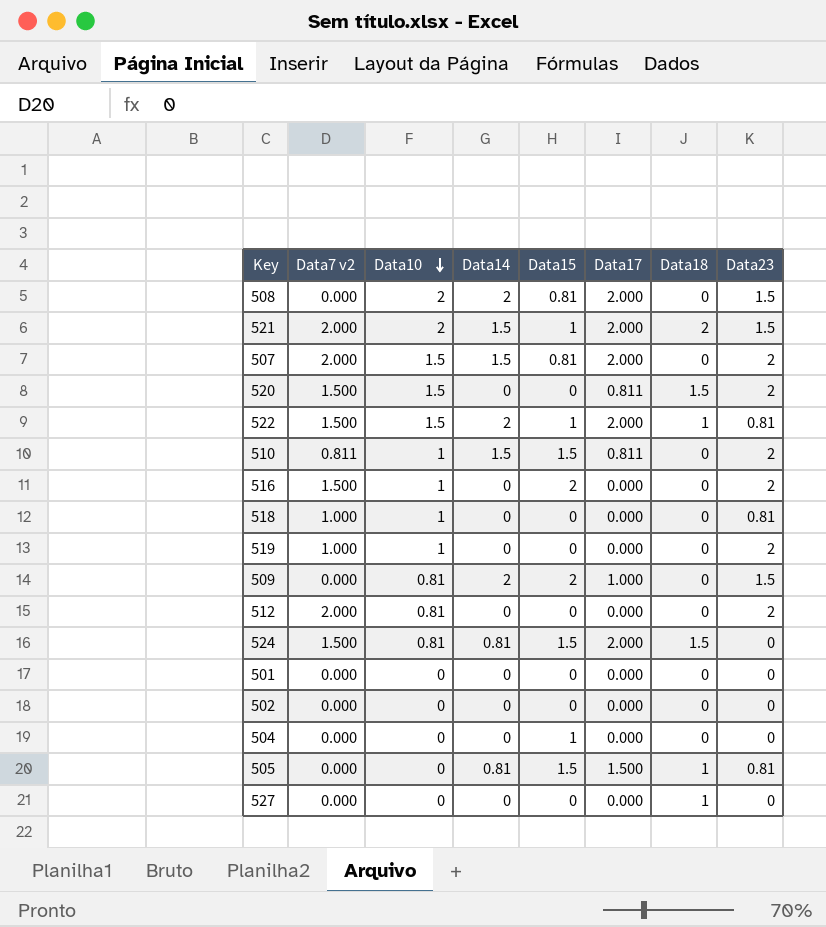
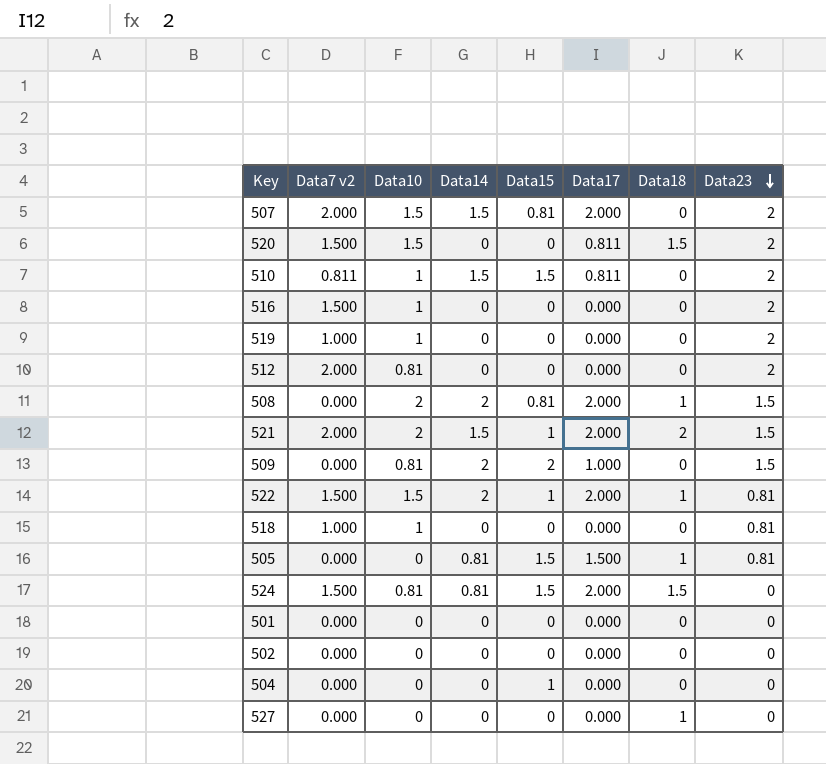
row order: Data10 descending -> Data23 descending
516 | Data15: 2 -> 0
508 | Data18: 0 -> 1

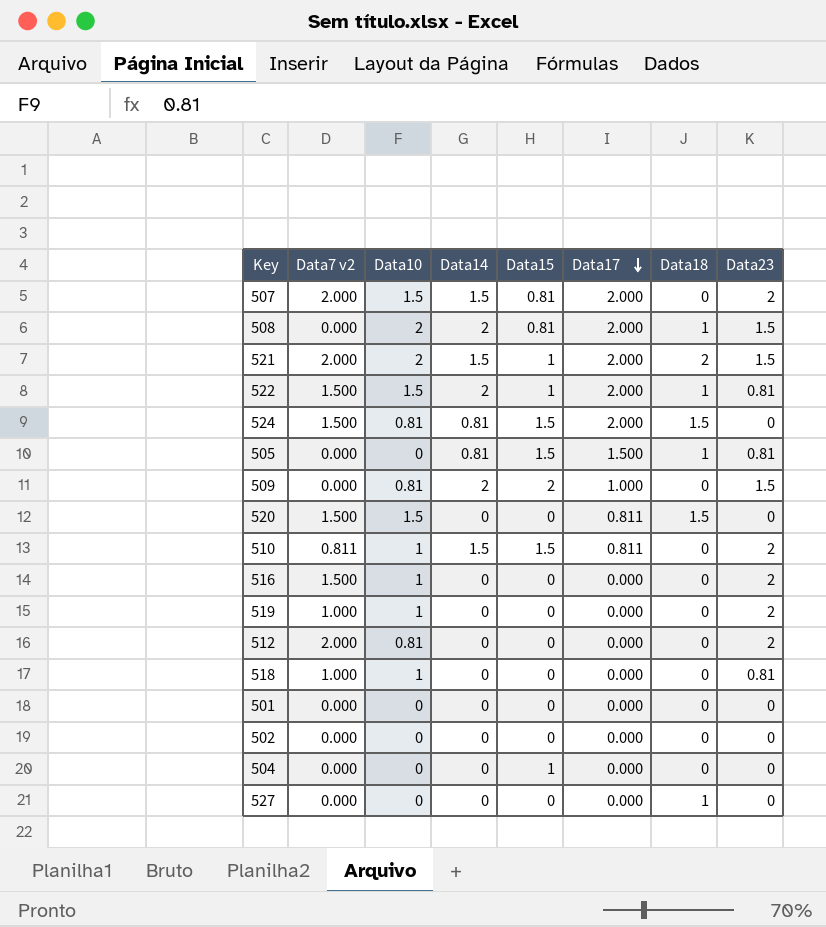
row order: Data23 descending -> Data17 descending
520 | Data23: 2 -> 0

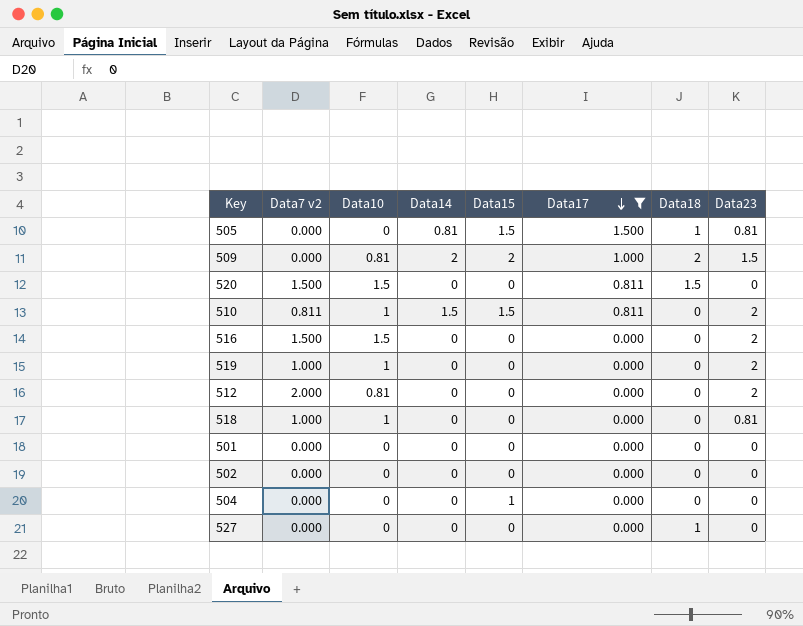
filter: none -> Data17 != 2.000
509 | Data18: 0 -> 2
516 | Data10: 1 -> 1.5

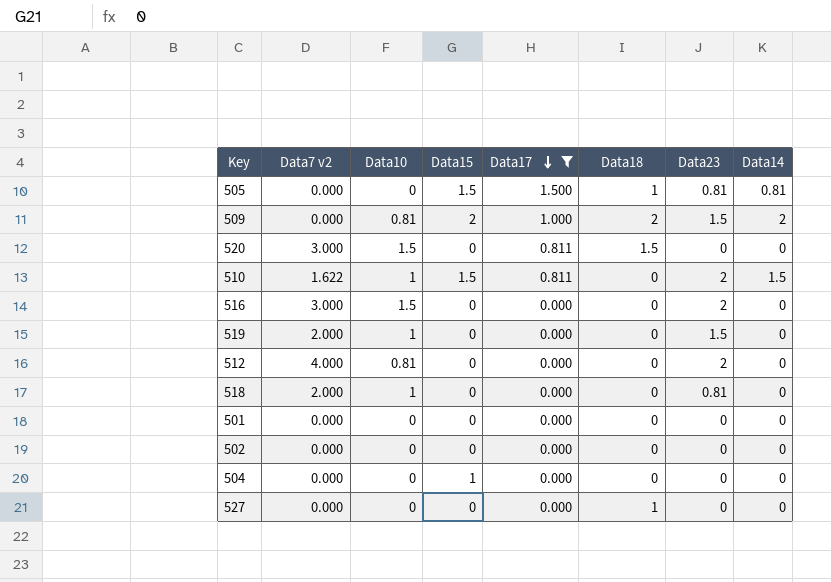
column Data14 | position: 4 -> 8
520 | Data7 v2: 1.500 -> 3.000
510 | Data7 v2: 0.811 -> 1.622
516 | Data7 v2: 1.500 -> 3.000
519 | Data7 v2: 1.000 -> 2.000
519 | Data23: 2 -> 1.5
512 | Data7 v2: 2.000 -> 4.000
518 | Data7 v2: 1.000 -> 2.000

